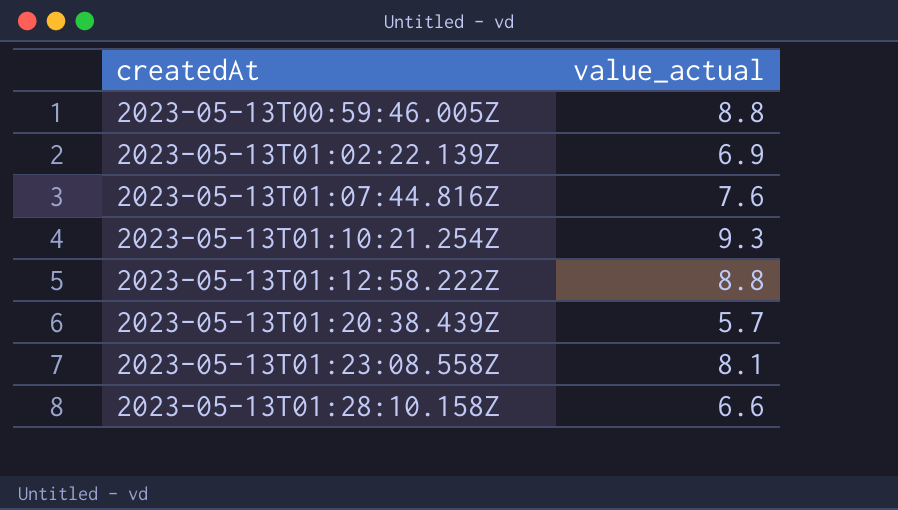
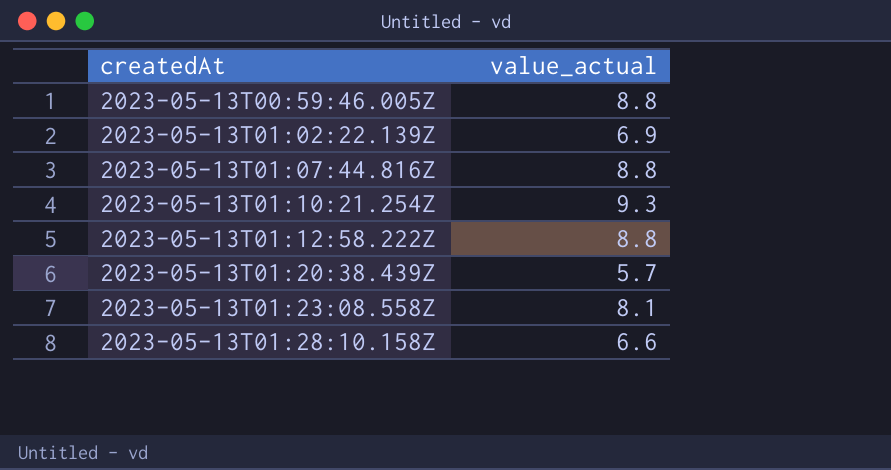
2023-05-13T01:07:44.816Z | value_actual: 7.6 -> 8.8

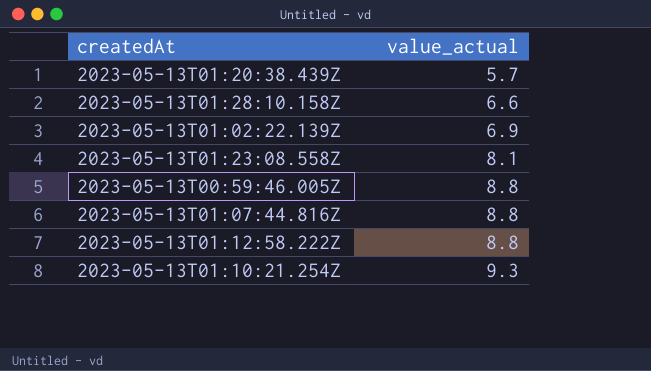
row order: createdAt ascending -> value_actual ascending

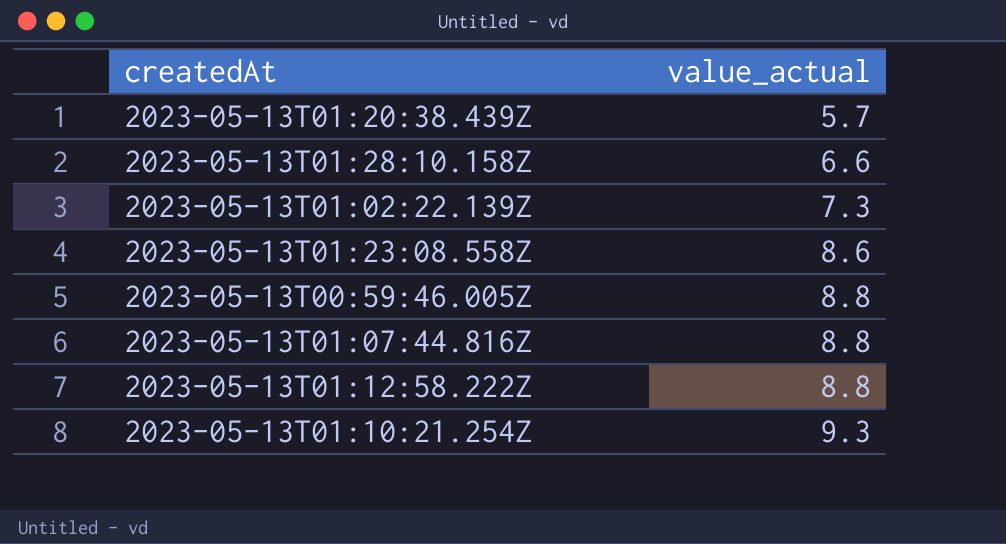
2023-05-13T01:02:22.139Z | value_actual: 6.9 -> 7.3
2023-05-13T01:23:08.558Z | value_actual: 8.1 -> 8.6

